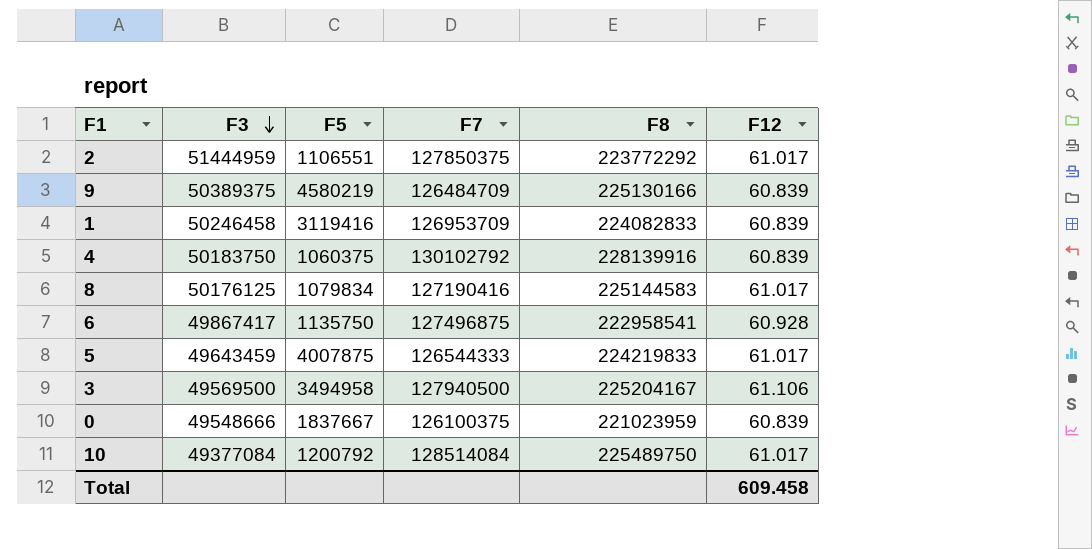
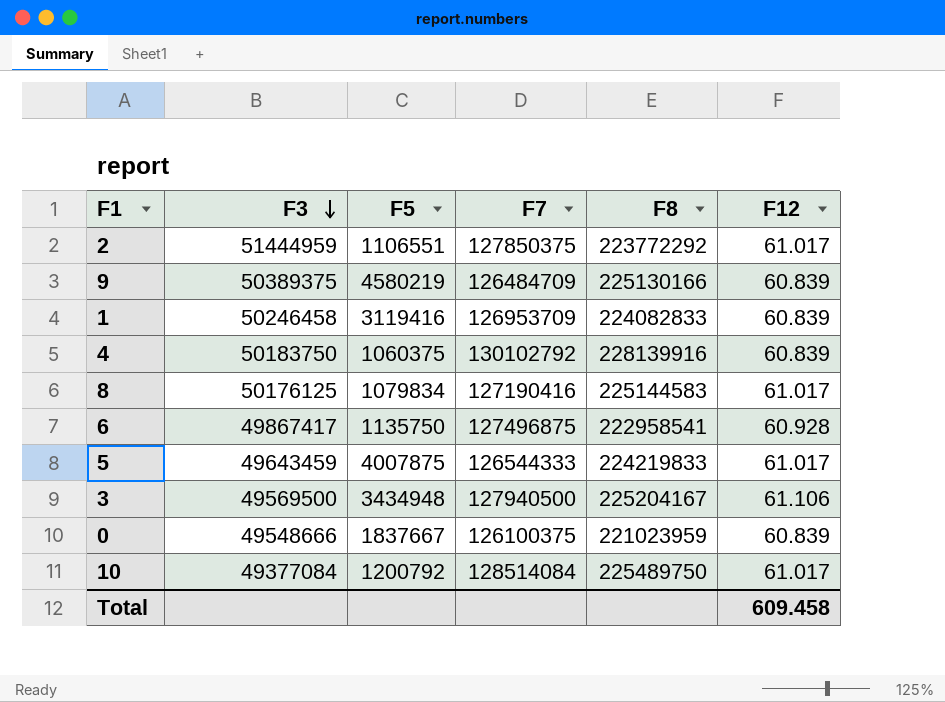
3 | F5: 3494958 -> 3434948

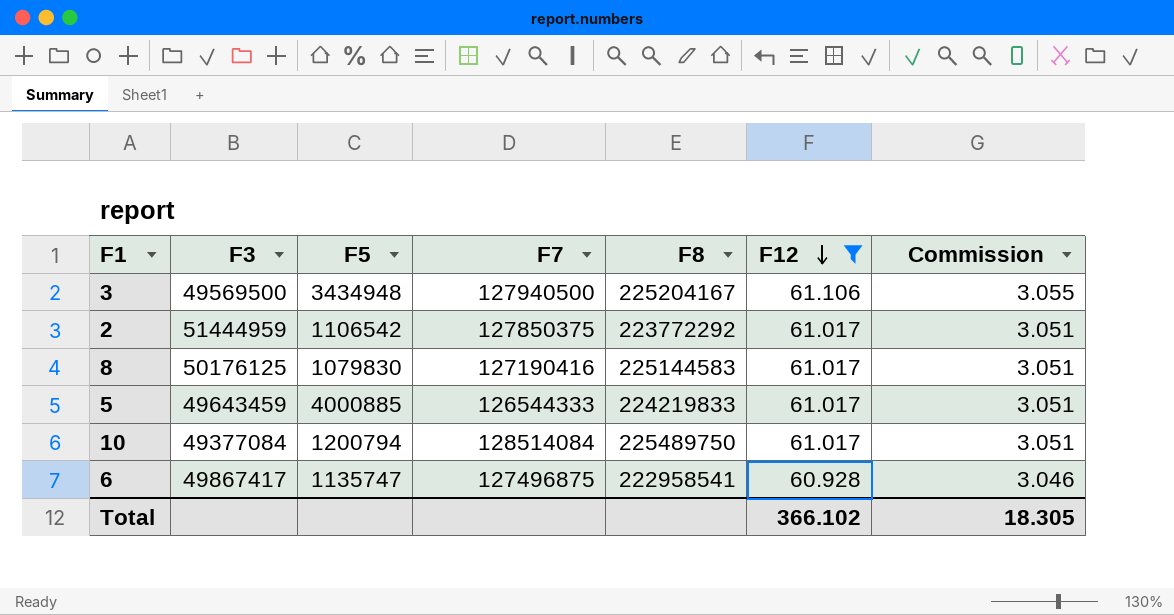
filter: none -> F12 != 60.839
row order: F3 descending -> F12 descending
column Commission | formula: none -> [F12] * 0.05
2 | F5: 1106551 -> 1106542
8 | F5: 1079834 -> 1079830
5 | F5: 4007875 -> 4000885
10 | F5: 1200792 -> 1200794
6 | F5: 1135750 -> 1135747
Total | F12: 609.458 -> 366.102

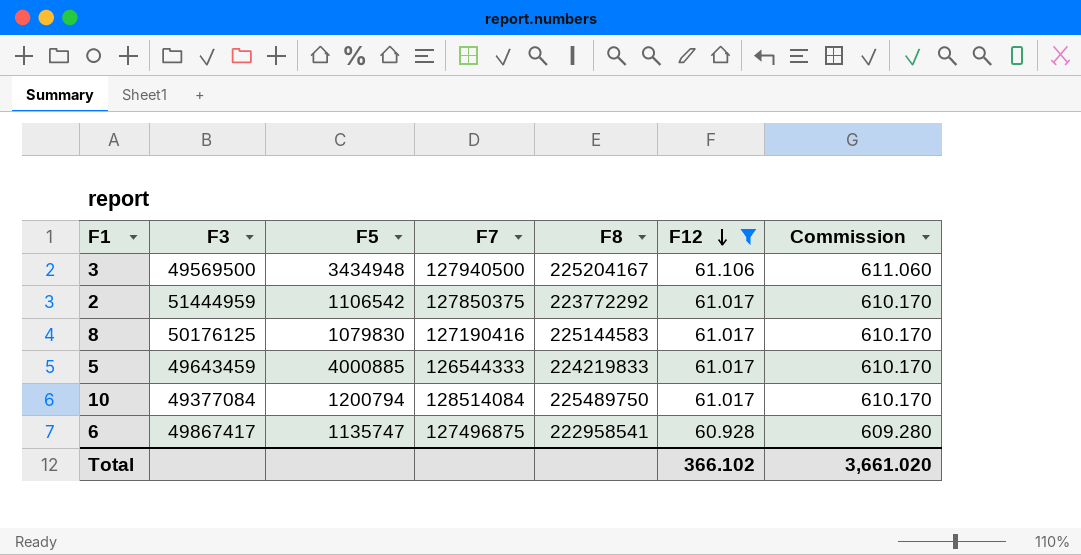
column Commission | formula: [F12] * 0.05 -> [F12] * 10
Total | Commission: 18.305 -> 3,661.020

